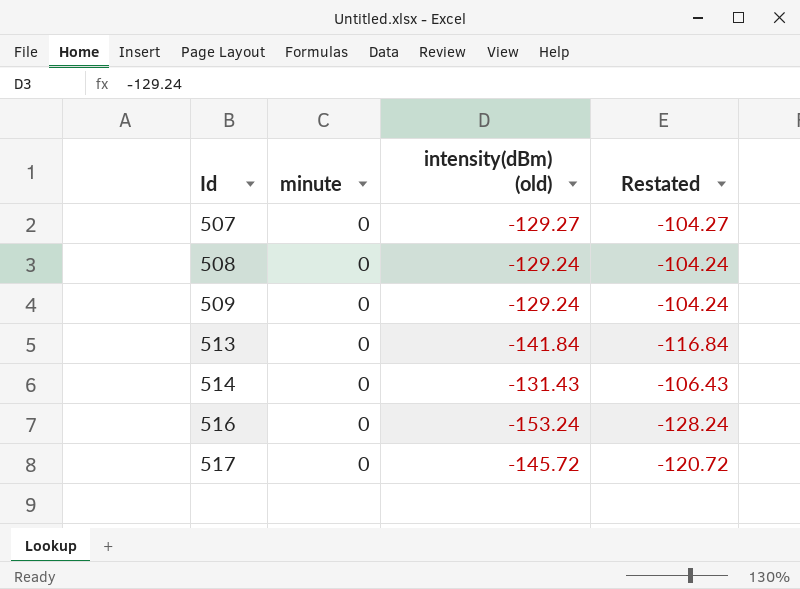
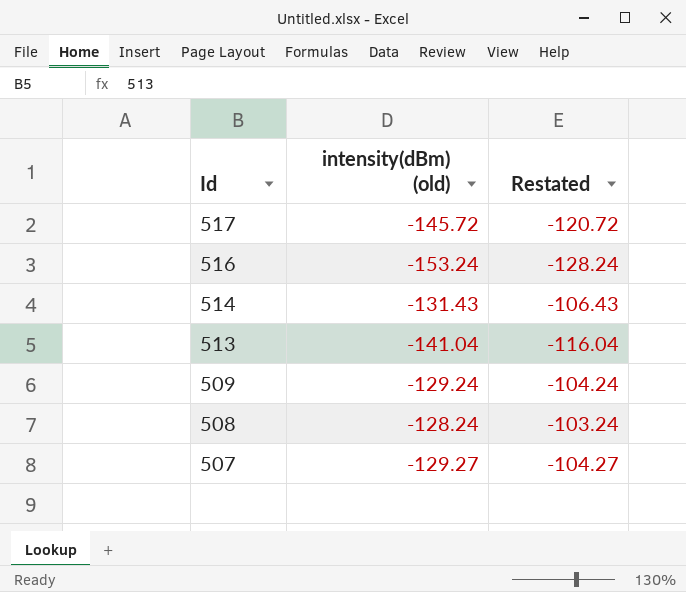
row order: Id ascending -> Id descending
column minute | position: 2 -> none
513 | intensity(dBm) (old): -141.84 -> -141.04
513 | Restated: -116.84 -> -116.04
508 | intensity(dBm) (old): -129.24 -> -128.24
508 | Restated: -104.24 -> -103.24

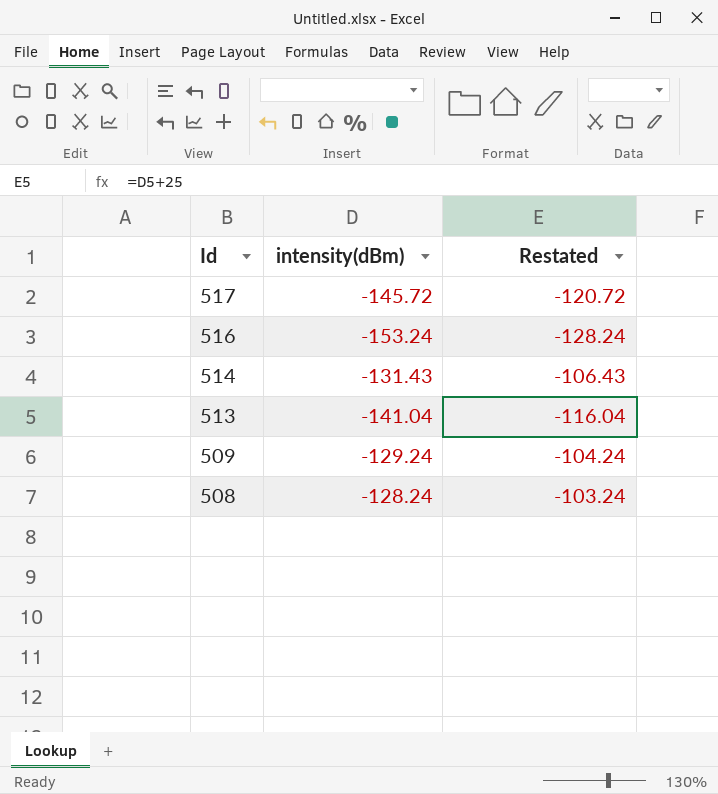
column name: intensity(dBm) (old) -> intensity(dBm)
row 507: -129.27 | -104.27 -> none

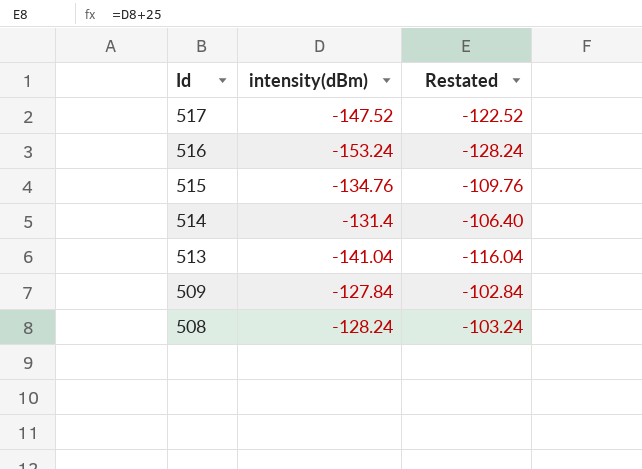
517 | intensity(dBm): -145.72 -> -147.52
517 | Restated: -120.72 -> -122.52
row 515: none -> -134.76 | -109.76
514 | intensity(dBm): -131.43 -> -131.4
514 | Restated: -106.43 -> -106.40
509 | intensity(dBm): -129.24 -> -127.84
509 | Restated: -104.24 -> -102.84

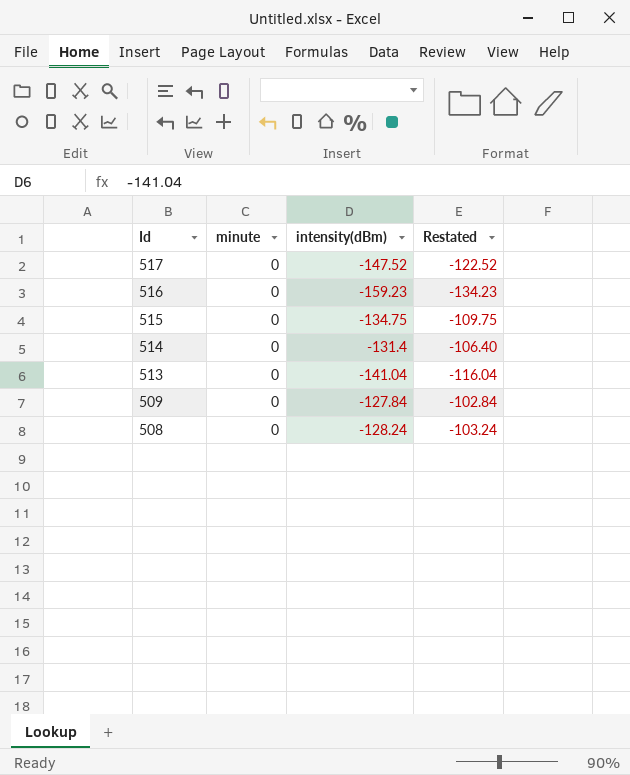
column minute | position: none -> 2
516 | intensity(dBm): -153.24 -> -159.23
516 | Restated: -128.24 -> -134.23
515 | intensity(dBm): -134.76 -> -134.75
515 | Restated: -109.76 -> -109.75

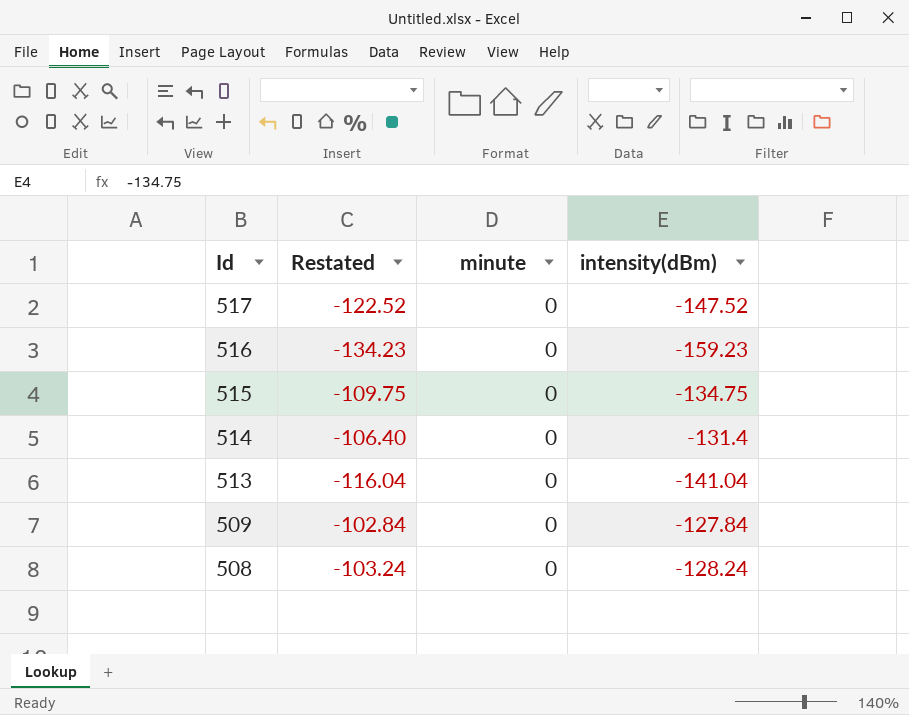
column Restated | position: 4 -> 2

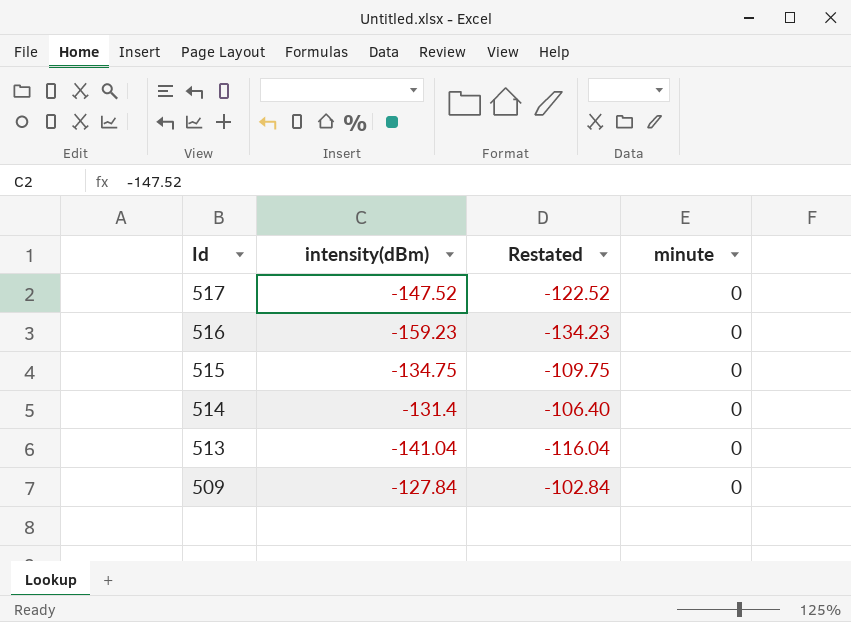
column intensity(dBm) | position: 4 -> 2
row 508: -103.24 | 0 | -128.24 -> none

